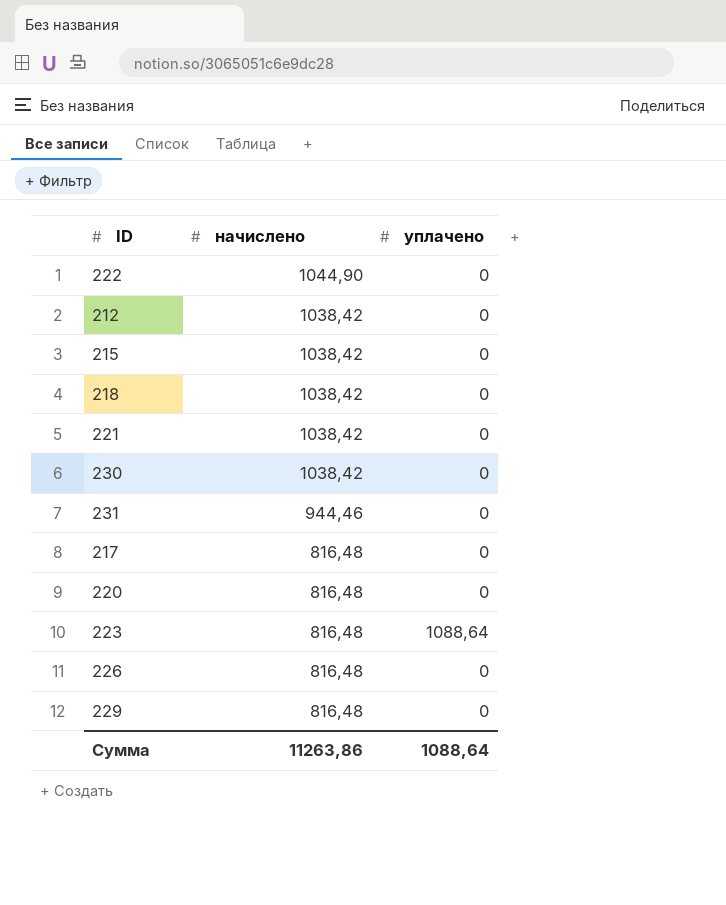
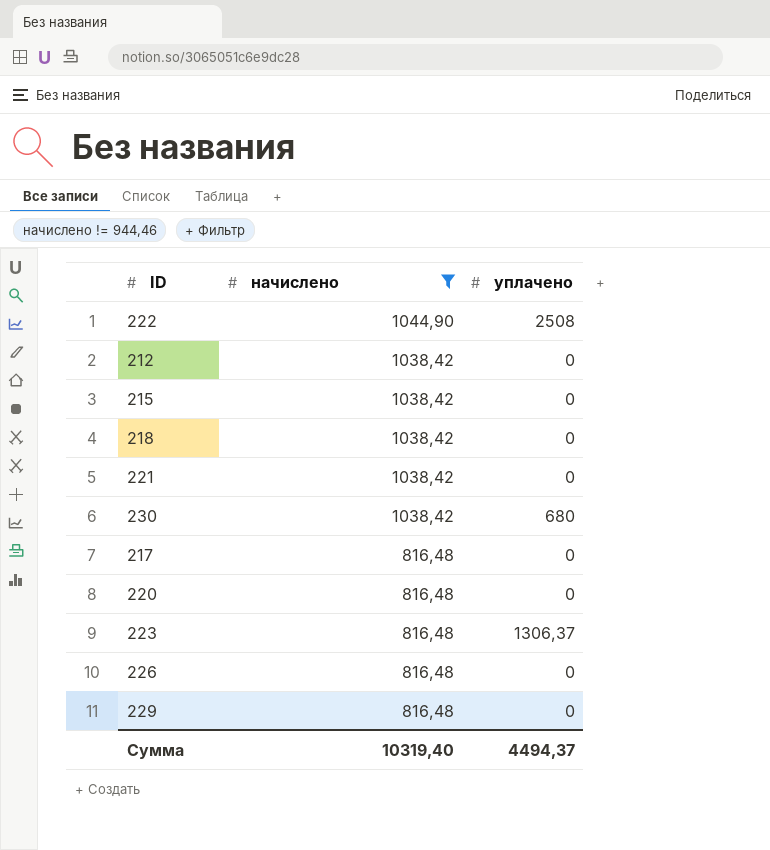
filter: none -> начислено != 944,46
222 | уплачено: 0 -> 2508
230 | уплачено: 0 -> 680
223 | уплачено: 1088,64 -> 1306,37
Сумма | начислено: 11263,86 -> 10319,40
Сумма | уплачено: 1088,64 -> 4494,37

